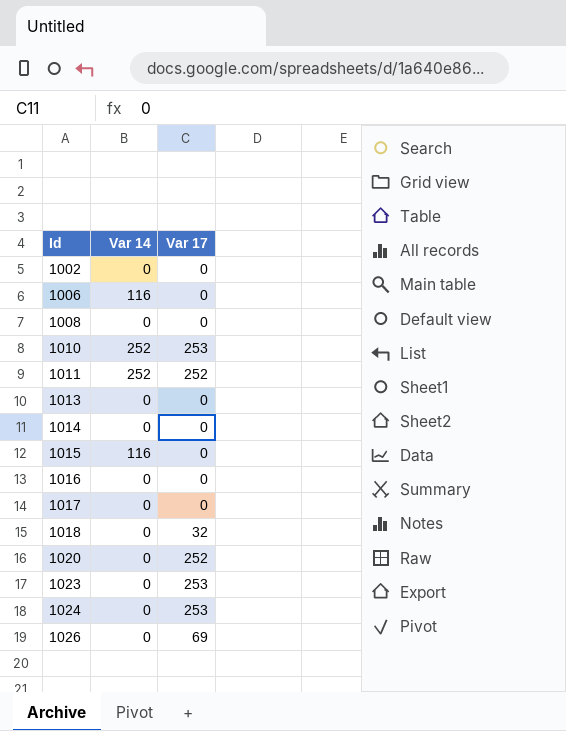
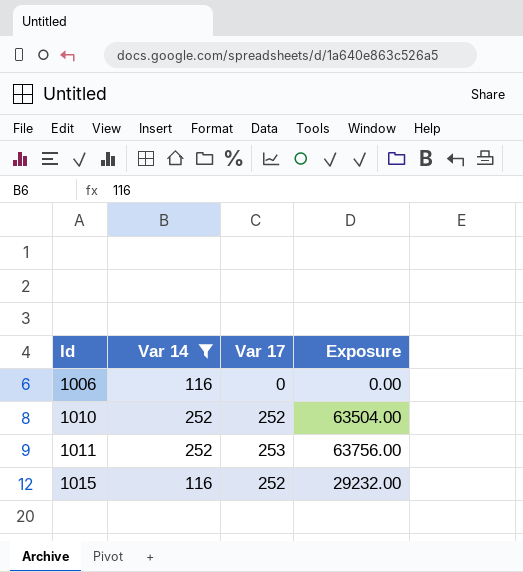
filter: none -> Var 14 != 0
column Exposure | formula: none -> [Var 14] * [Var 17]
1010 | Var 17: 253 -> 252
1011 | Var 17: 252 -> 253
1015 | Var 17: 0 -> 252

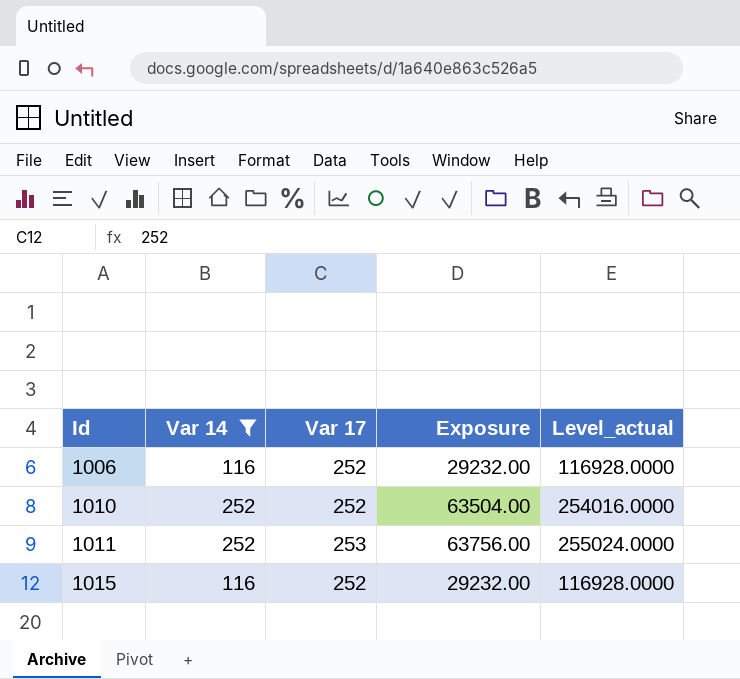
column Level_actual | formula: none -> [Exposure] * 4
1006 | Var 17: 0 -> 252
1006 | Exposure: 0.00 -> 29232.00

